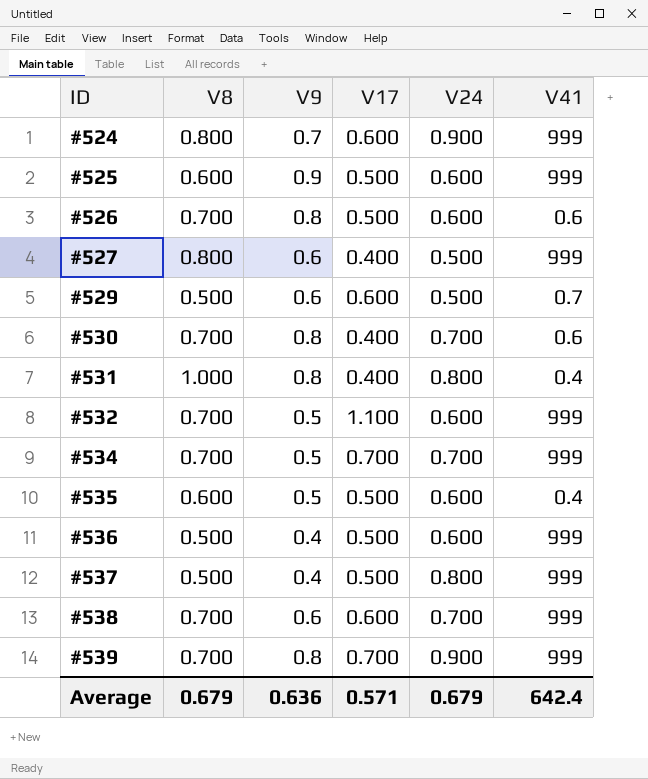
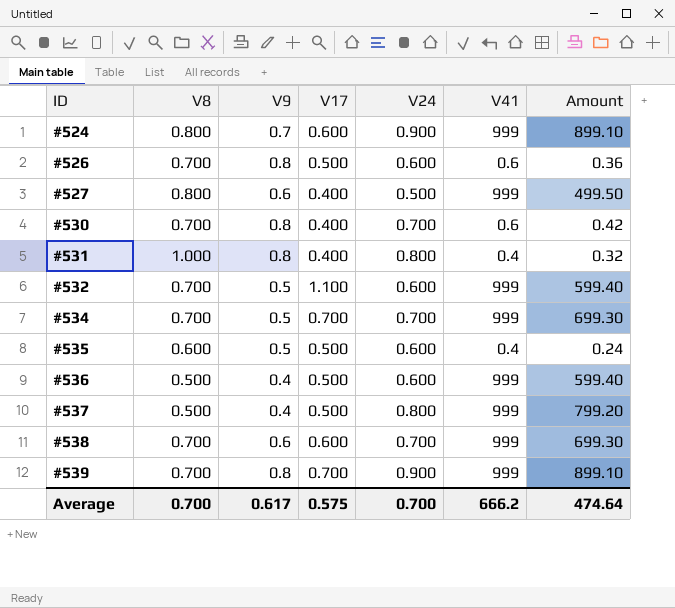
column Amount | formula: none -> [V24] * [V41]
row #525: 0.600 | 0.9 | 0.500 | 0.600 | 999 -> none
row #529: 0.500 | 0.6 | 0.600 | 0.500 | 0.7 -> none
Average | V8: 0.679 -> 0.700
Average | V9: 0.636 -> 0.617
Average | V17: 0.571 -> 0.575
Average | V24: 0.679 -> 0.700
Average | V41: 642.4 -> 666.2

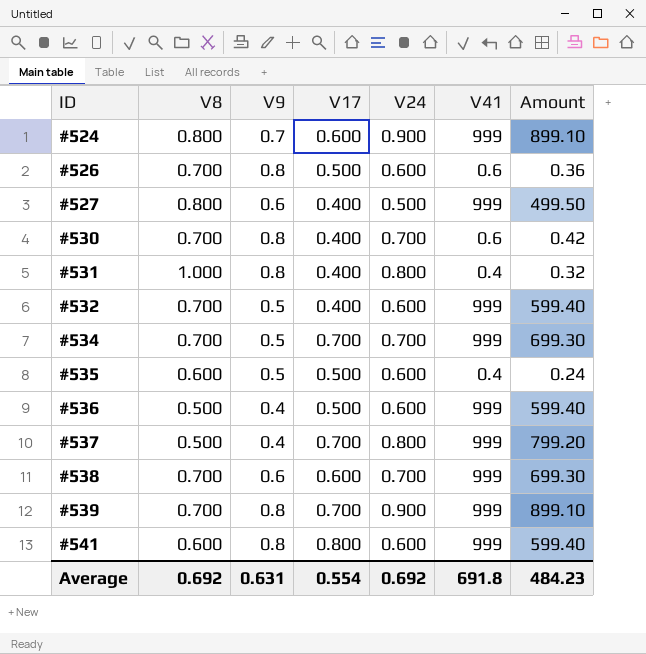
#532 | V17: 1.100 -> 0.400
#537 | V17: 0.500 -> 0.700
row #541: none -> 0.600 | 0.8 | 0.800 | 0.600 | 999 | 599.40
Average | V8: 0.700 -> 0.692
Average | V9: 0.617 -> 0.631
Average | V17: 0.575 -> 0.554
Average | V24: 0.700 -> 0.692
Average | V41: 666.2 -> 691.8
Average | Amount: 474.64 -> 484.23

